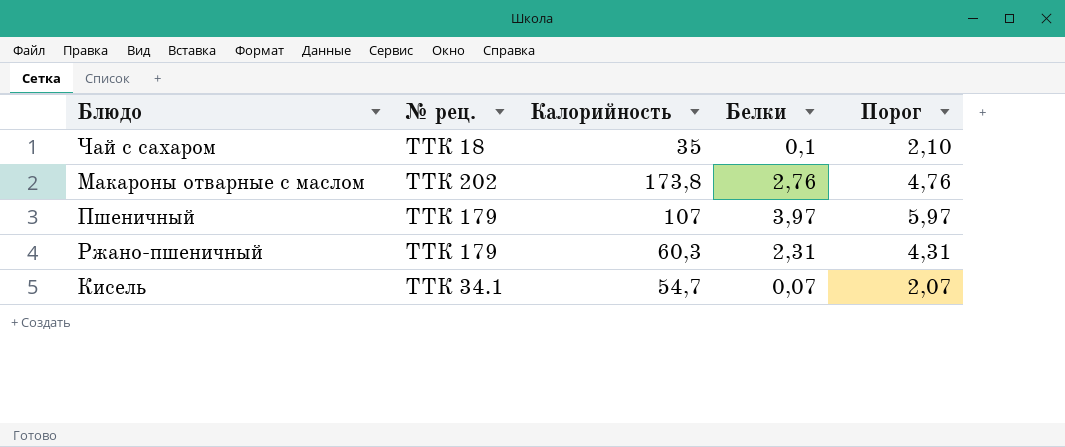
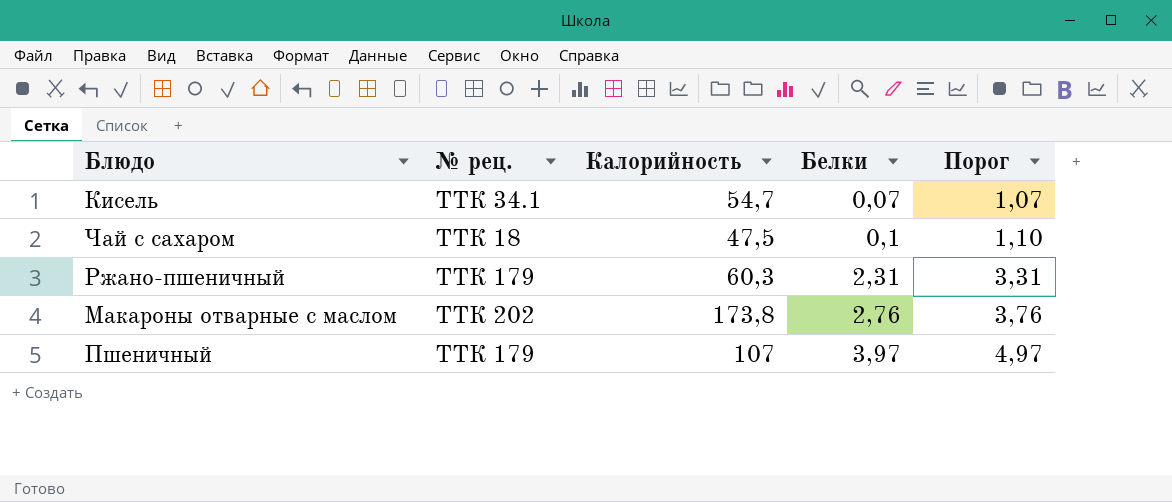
row order: none -> Белки ascending
column Порог | formula: [Белки] + 2 -> [Белки] + 1
Чай с сахаром | Калорийность: 35 -> 47,5

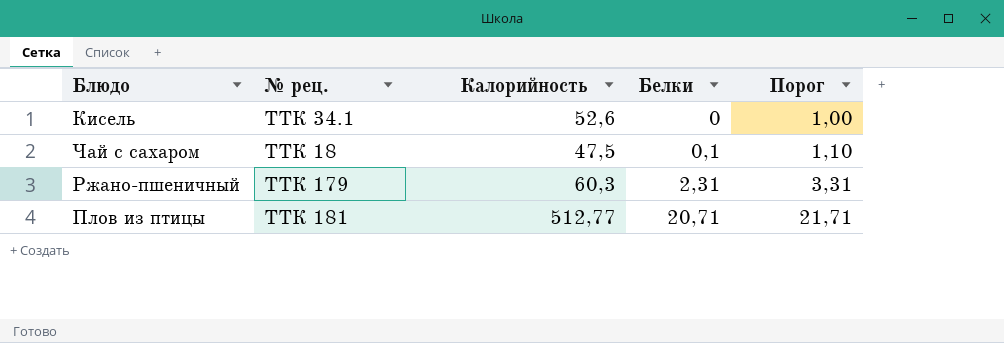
row Макароны отварные с маслом: ТТК 202 | 173,8 | 2,76 | 3,76 -> none
row Пшеничный: ТТК 179 | 107 | 3,97 | 4,97 -> none
Кисель | Калорийность: 54,7 -> 52,6
Кисель | Белки: 0,07 -> 0
Кисель | Порог: 1,07 -> 1,00
row Плов из птицы: none -> ТТК 181 | 512,77 | 20,71 | 21,71

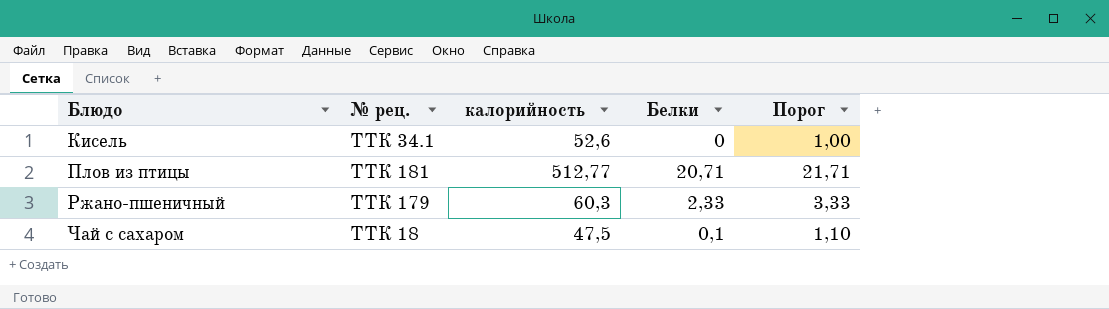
row order: Белки ascending -> Блюдо ascending
column name: Калорийность -> калорийность
Ржано-пшеничный | Белки: 2,31 -> 2,33
Ржано-пшеничный | Порог: 3,31 -> 3,33

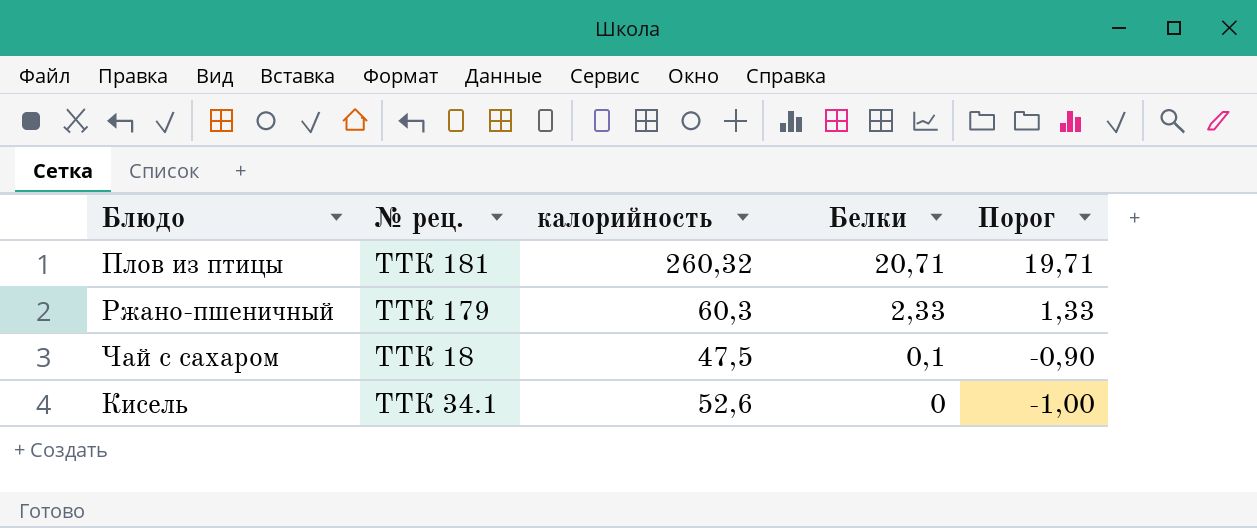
row order: Блюдо ascending -> Белки descending
column Порог | formula: [Белки] + 1 -> [Белки] - 1
Плов из птицы | калорийность: 512,77 -> 260,32

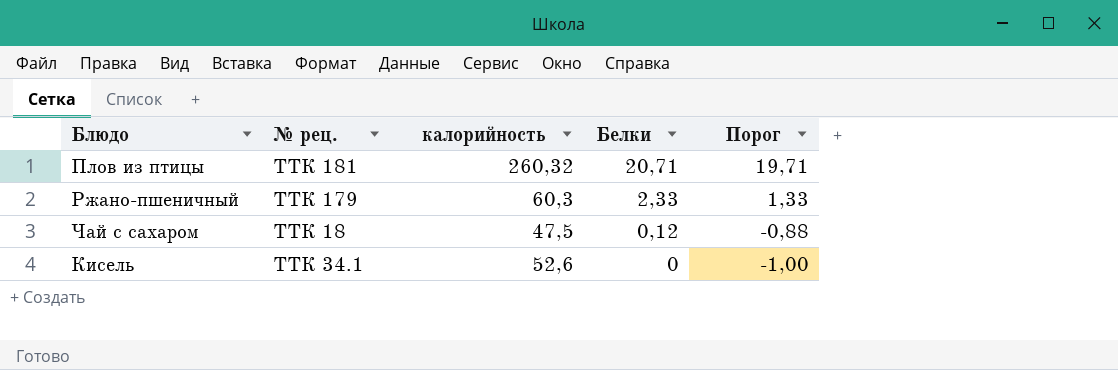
Чай с сахаром | Белки: 0,1 -> 0,12
Чай с сахаром | Порог: -0,90 -> -0,88

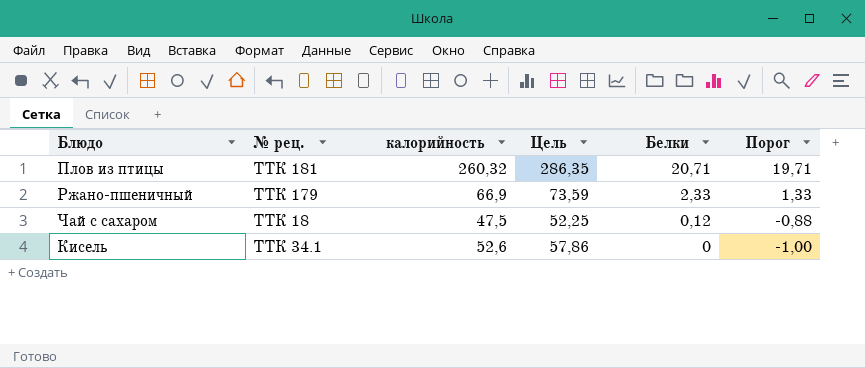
column Цель | formula: none -> [калорийность] * 1,1
Ржано-пшеничный | калорийность: 60,3 -> 66,9

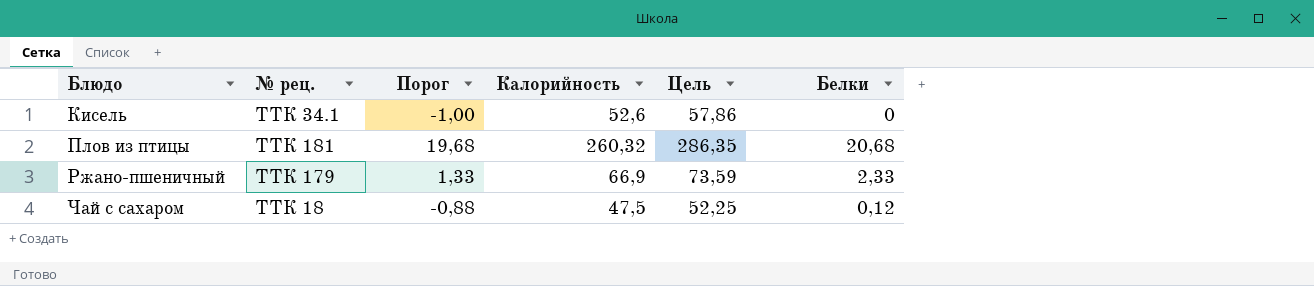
row order: Белки descending -> Блюдо ascending
column Порог | position: 6 -> 3
column name: калорийность -> Калорийность
Плов из птицы | Порог: 19,71 -> 19,68
Плов из птицы | Белки: 20,71 -> 20,68

